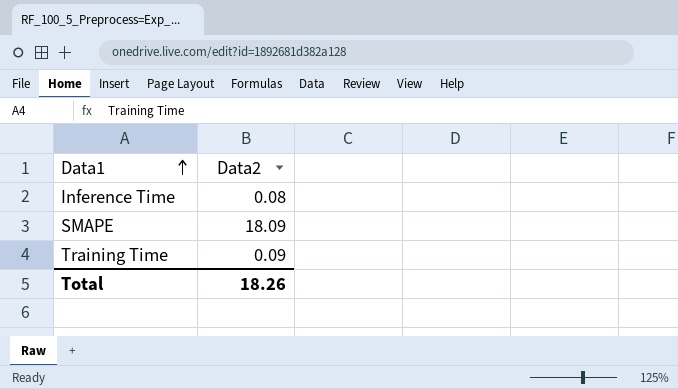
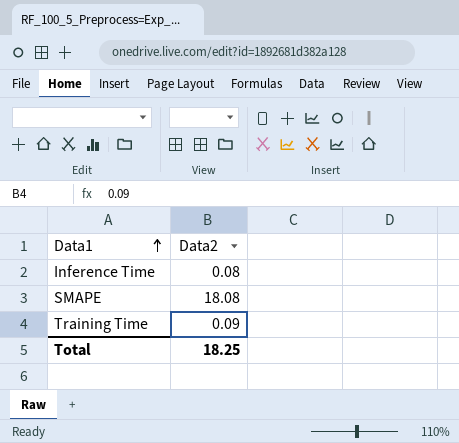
SMAPE | Data2: 18.09 -> 18.08
Total | Data2: 18.26 -> 18.25

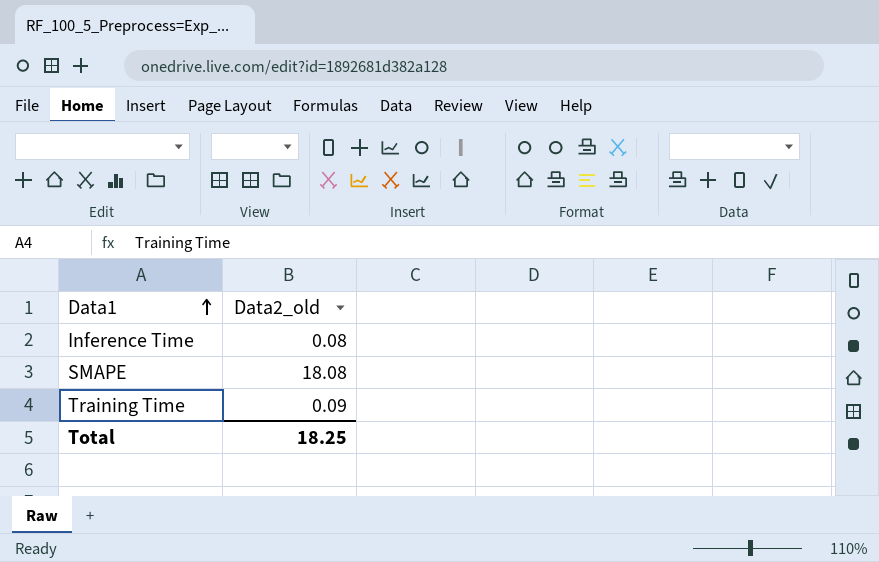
column name: Data2 -> Data2_old

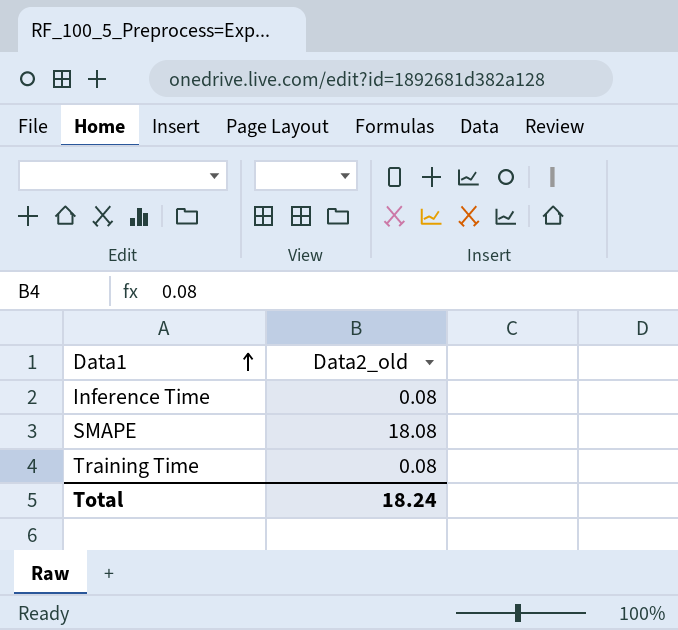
Training Time | Data2_old: 0.09 -> 0.08
Total | Data2_old: 18.25 -> 18.24

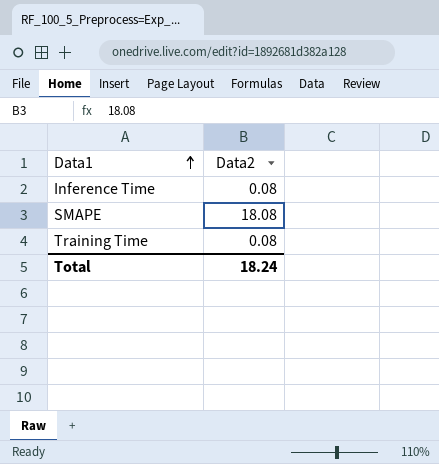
column name: Data2_old -> Data2

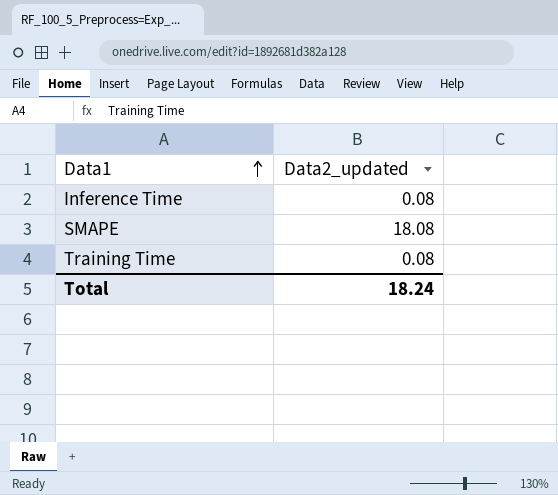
column name: Data2 -> Data2_updated

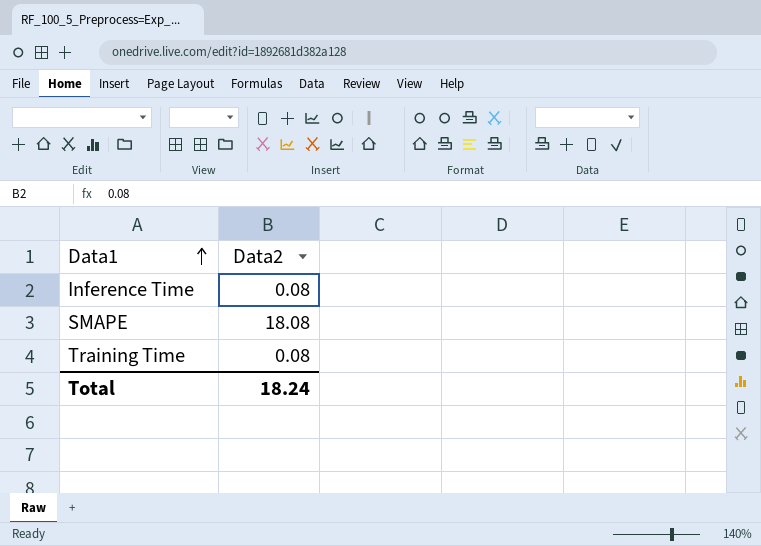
column name: Data2_updated -> Data2

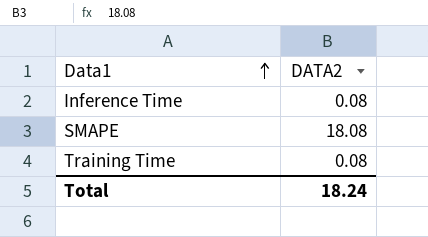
column name: Data2 -> DATA2

